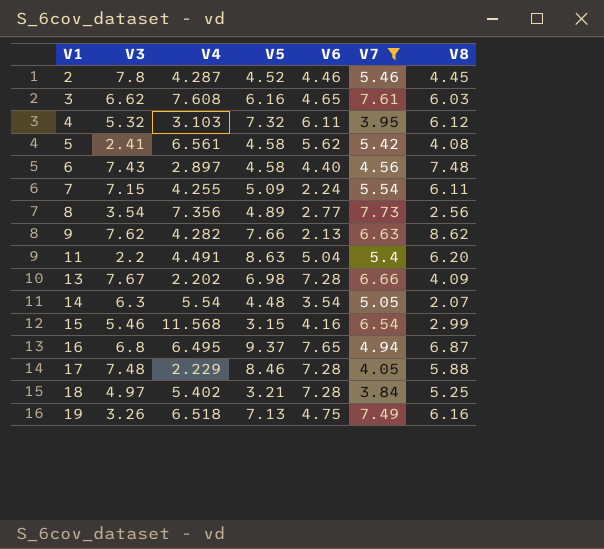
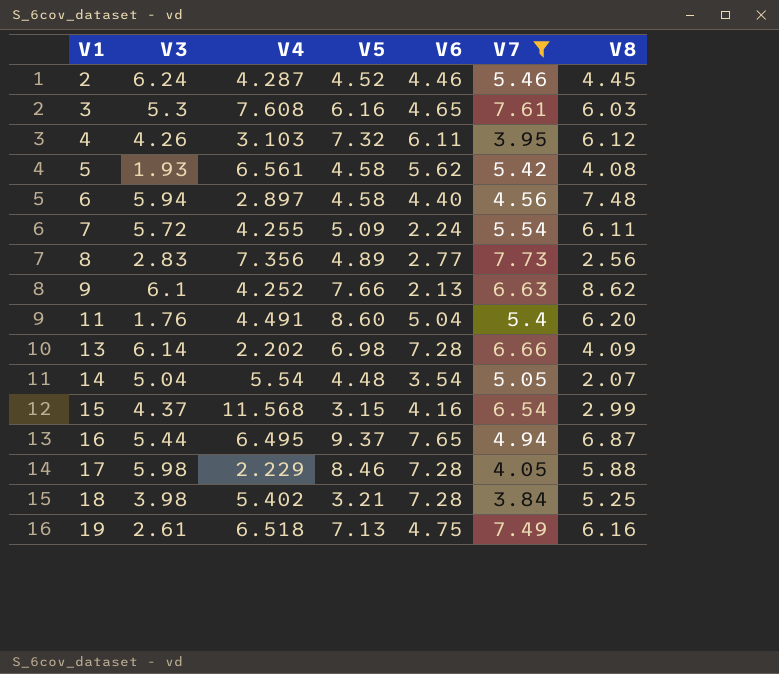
2 | V3: 7.8 -> 6.24
3 | V3: 6.62 -> 5.3
4 | V3: 5.32 -> 4.26
5 | V3: 2.41 -> 1.93
6 | V3: 7.43 -> 5.94
7 | V3: 7.15 -> 5.72
8 | V3: 3.54 -> 2.83
9 | V3: 7.62 -> 6.1
9 | V4: 4.282 -> 4.252
11 | V3: 2.2 -> 1.76
11 | V5: 8.63 -> 8.60
13 | V3: 7.67 -> 6.14
14 | V3: 6.3 -> 5.04
15 | V3: 5.46 -> 4.37
16 | V3: 6.8 -> 5.44
17 | V3: 7.48 -> 5.98
18 | V3: 4.97 -> 3.98
19 | V3: 3.26 -> 2.61

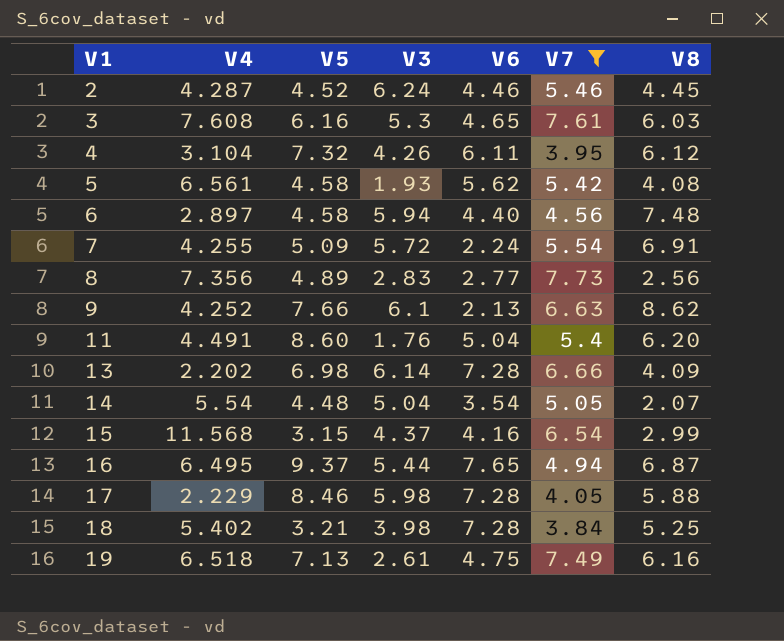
column V3 | position: 2 -> 4
4 | V4: 3.103 -> 3.104
7 | V8: 6.11 -> 6.91

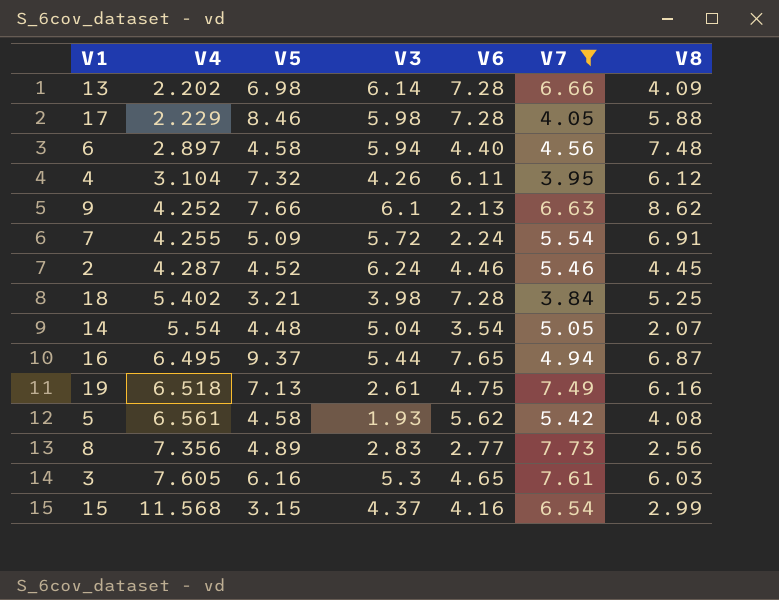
row order: V1 ascending -> V4 ascending
row 11: 4.491 | 8.60 | 1.76 | 5.04 | 5.4 | 6.20 -> none
3 | V4: 7.608 -> 7.605

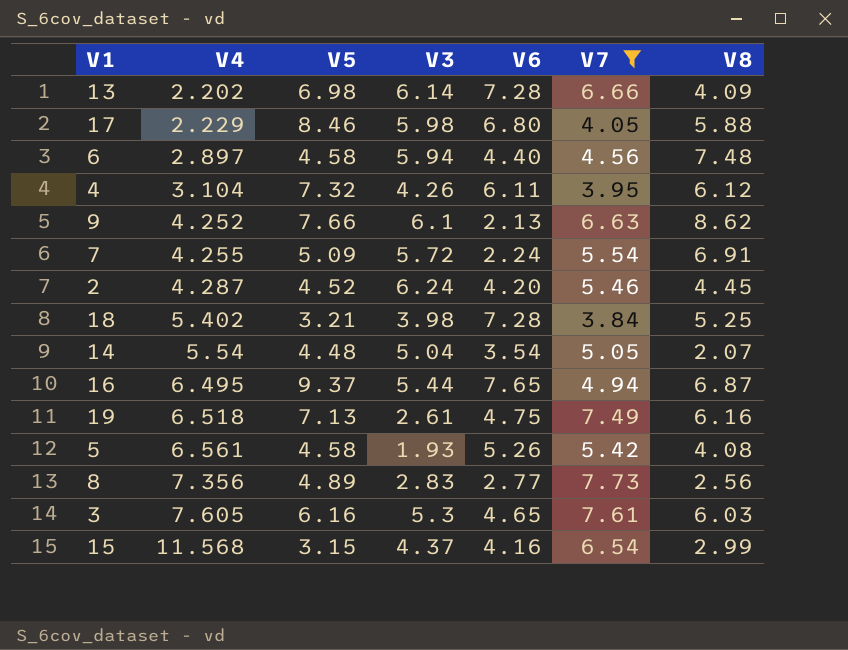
17 | V6: 7.28 -> 6.80
2 | V6: 4.46 -> 4.20
5 | V6: 5.62 -> 5.26

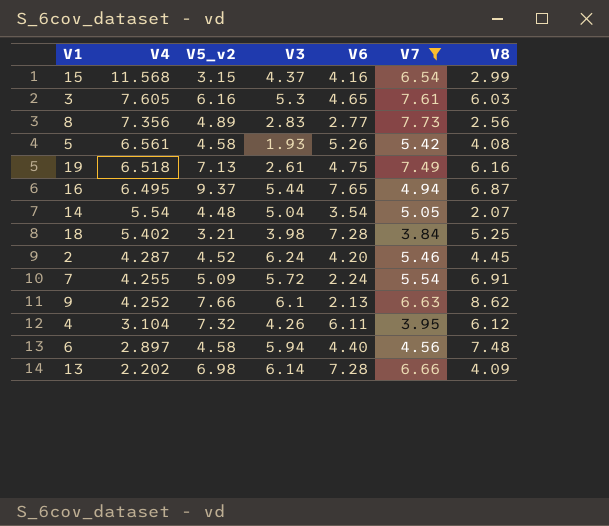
row order: V4 ascending -> V4 descending
column name: V5 -> V5_v2
row 17: 2.229 | 8.46 | 5.98 | 6.80 | 4.05 | 5.88 -> none

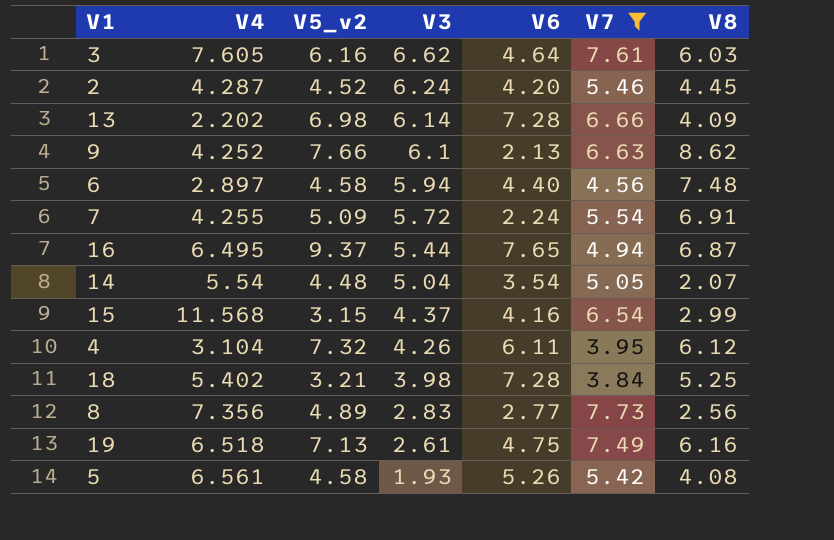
row order: V4 descending -> V3 descending
3 | V3: 5.3 -> 6.62
3 | V6: 4.65 -> 4.64

